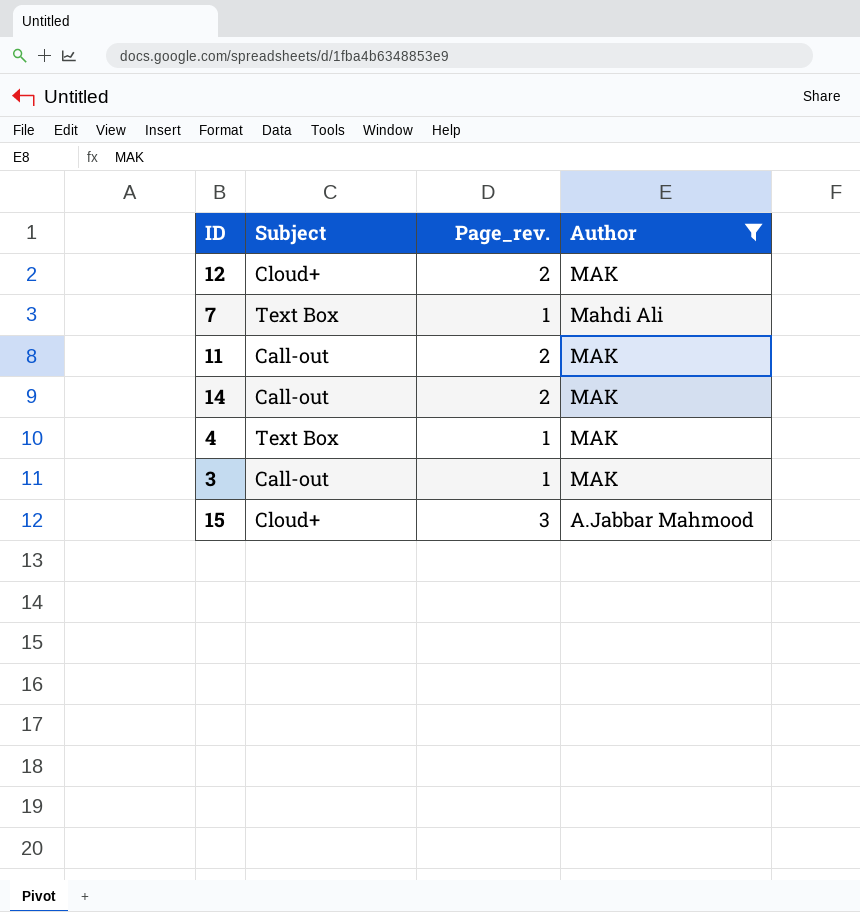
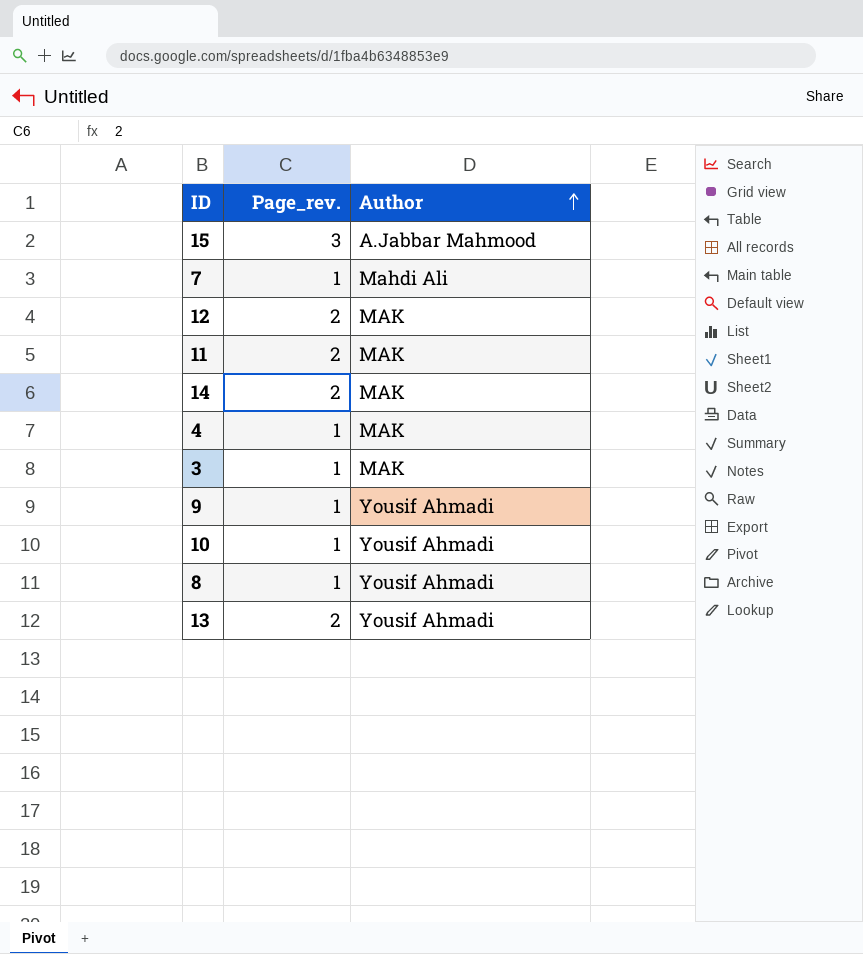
filter: Author != Yousif Ahmadi -> none
row order: none -> Author ascending
column Subject | position: 2 -> none

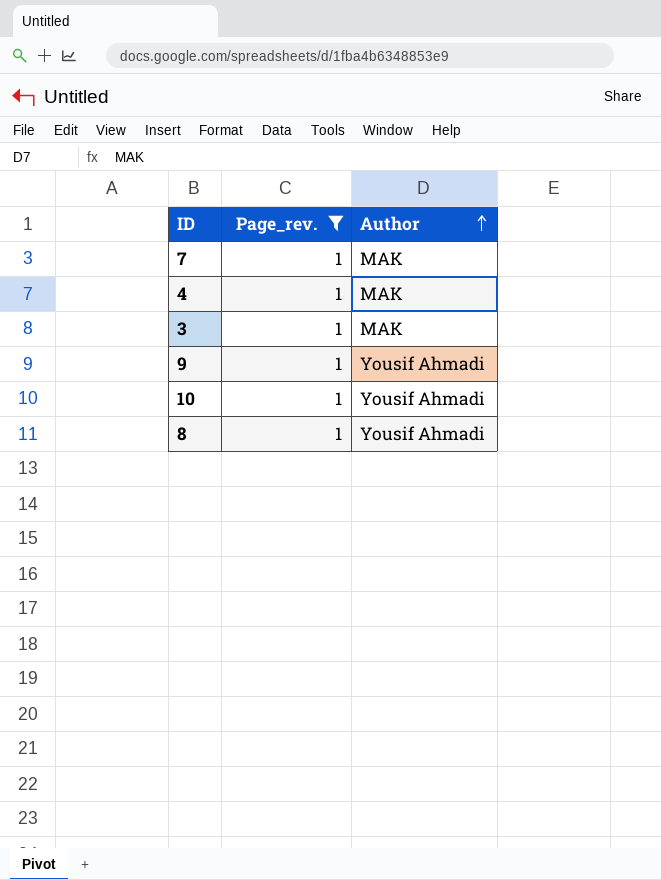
filter: none -> Page_rev. = 1
7 | Author: Mahdi Ali -> MAK

